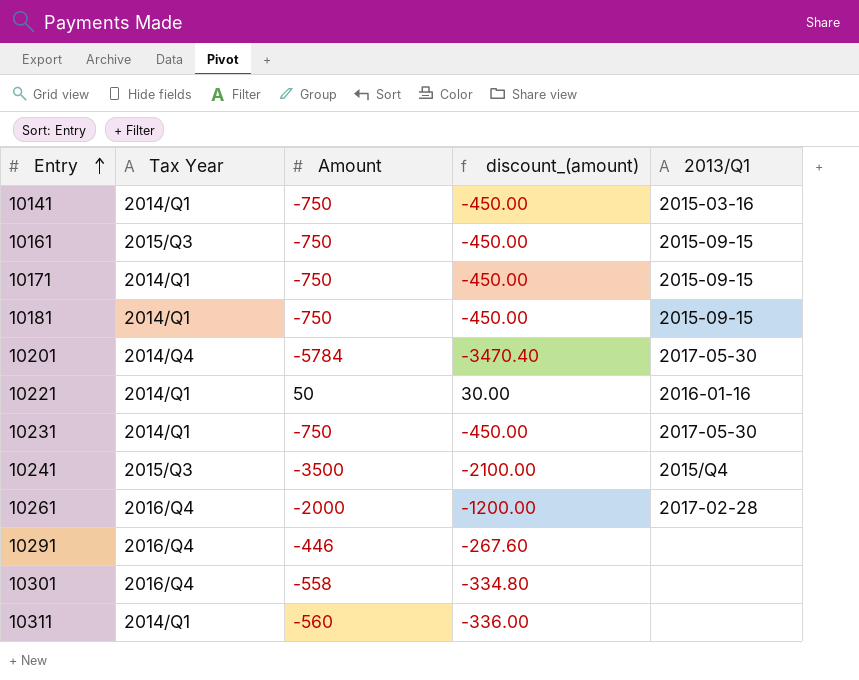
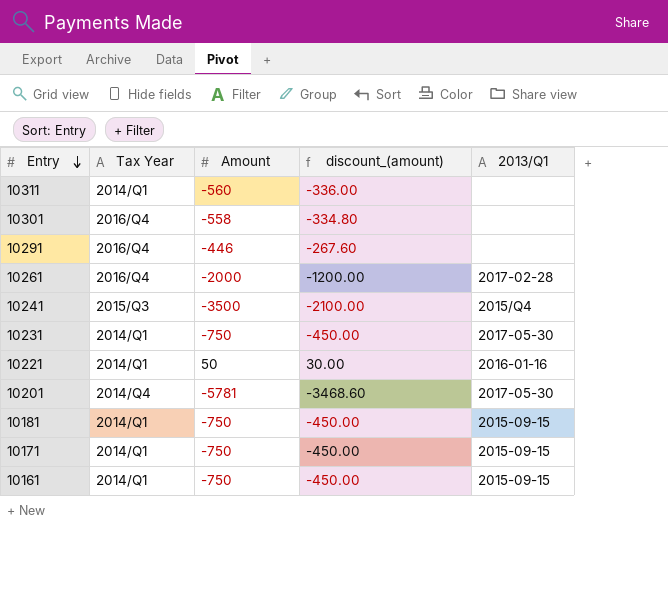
row order: Entry ascending -> Entry descending
row 10141: 2014/Q1 | -750 | -450.00 | 2015-03-16 -> none
10201 | Amount: -5784 -> -5781
10201 | discount_(amount): -3470.40 -> -3468.60
10161 | Tax Year: 2015/Q3 -> 2014/Q1

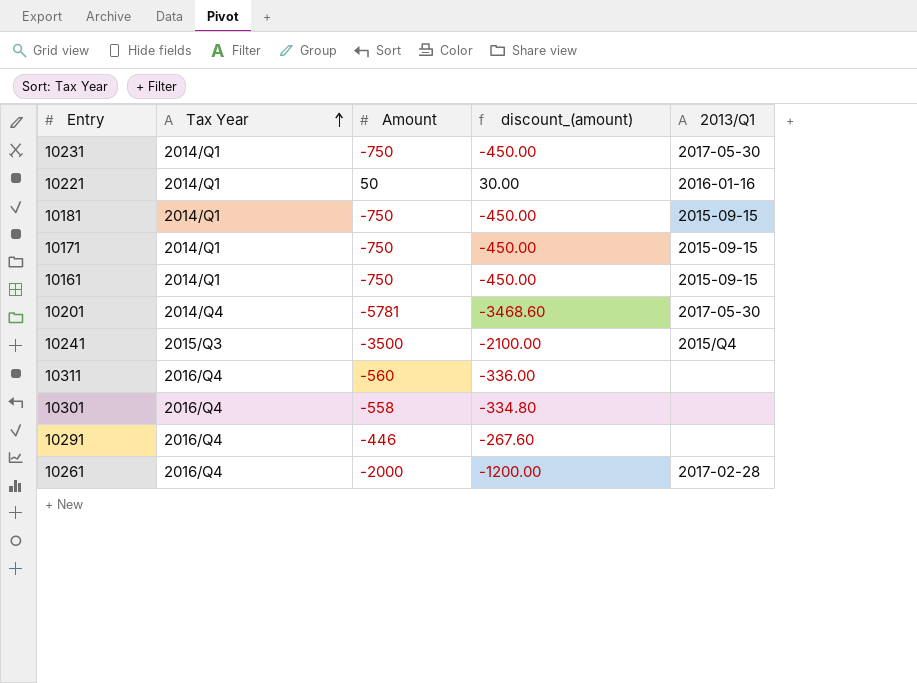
row order: Entry descending -> Tax Year ascending
10311 | Tax Year: 2014/Q1 -> 2016/Q4

